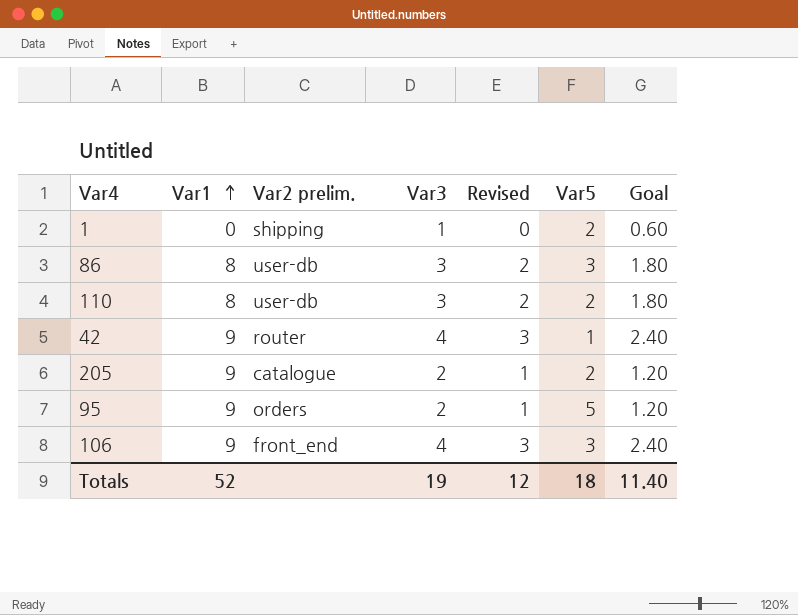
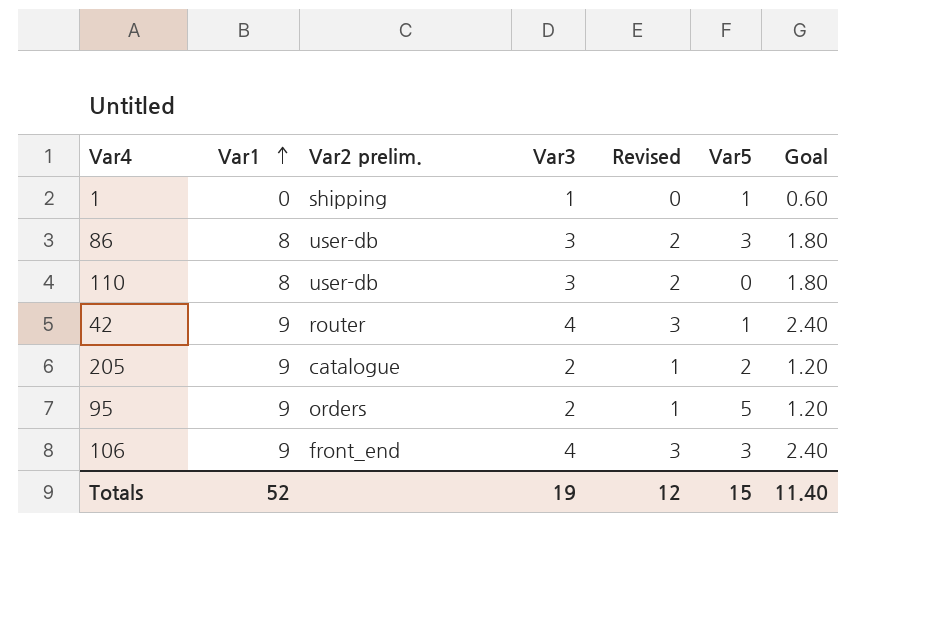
1 | Var5: 2 -> 1
110 | Var5: 2 -> 0
Totals | Var5: 18 -> 15

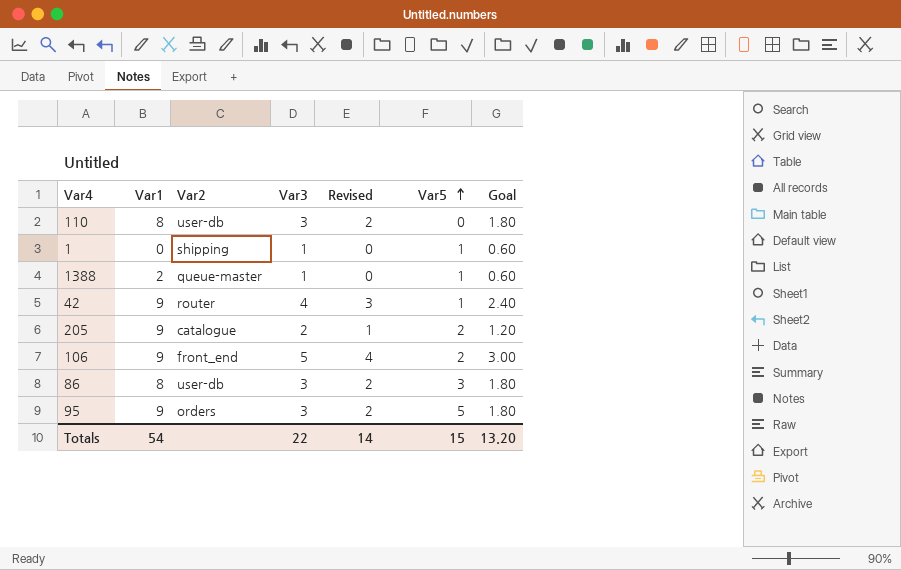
row order: Var1 ascending -> Var5 ascending
column name: Var2 prelim. -> Var2
row 1388: none -> 2 | queue-master | 1 | 0 | 1 | 0.60
106 | Var3: 4 -> 5
106 | Revised: 3 -> 4
106 | Var5: 3 -> 2
106 | Goal: 2.40 -> 3.00
95 | Var3: 2 -> 3
95 | Revised: 1 -> 2
95 | Goal: 1.20 -> 1.80
Totals | Var1: 52 -> 54
Totals | Var3: 19 -> 22
Totals | Revised: 12 -> 14
Totals | Goal: 11.40 -> 13.20

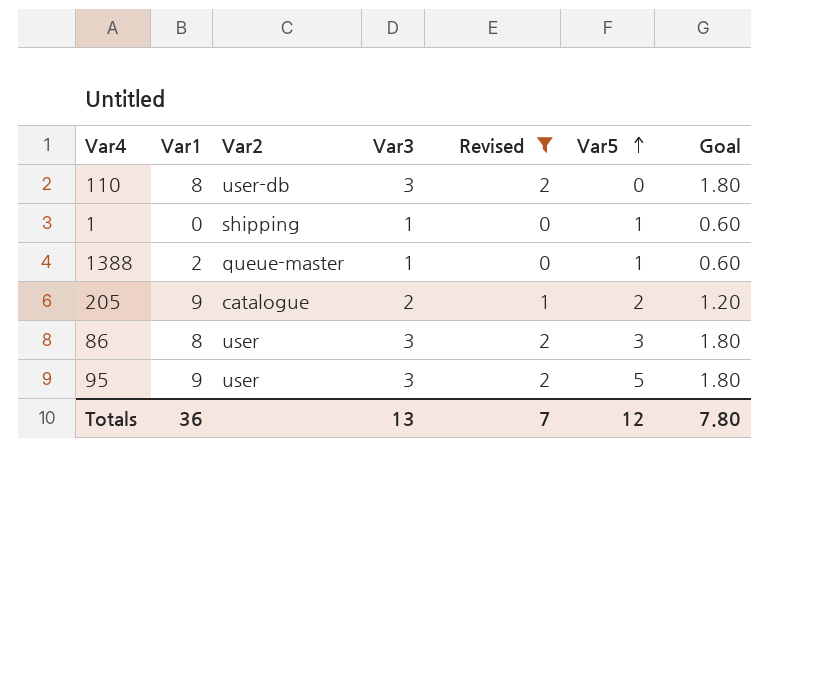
filter: none -> Revised <= 2
86 | Var2: user-db -> user
95 | Var2: orders -> user
Totals | Var1: 54 -> 36
Totals | Var3: 22 -> 13
Totals | Revised: 14 -> 7
Totals | Var5: 15 -> 12
Totals | Goal: 13.20 -> 7.80

